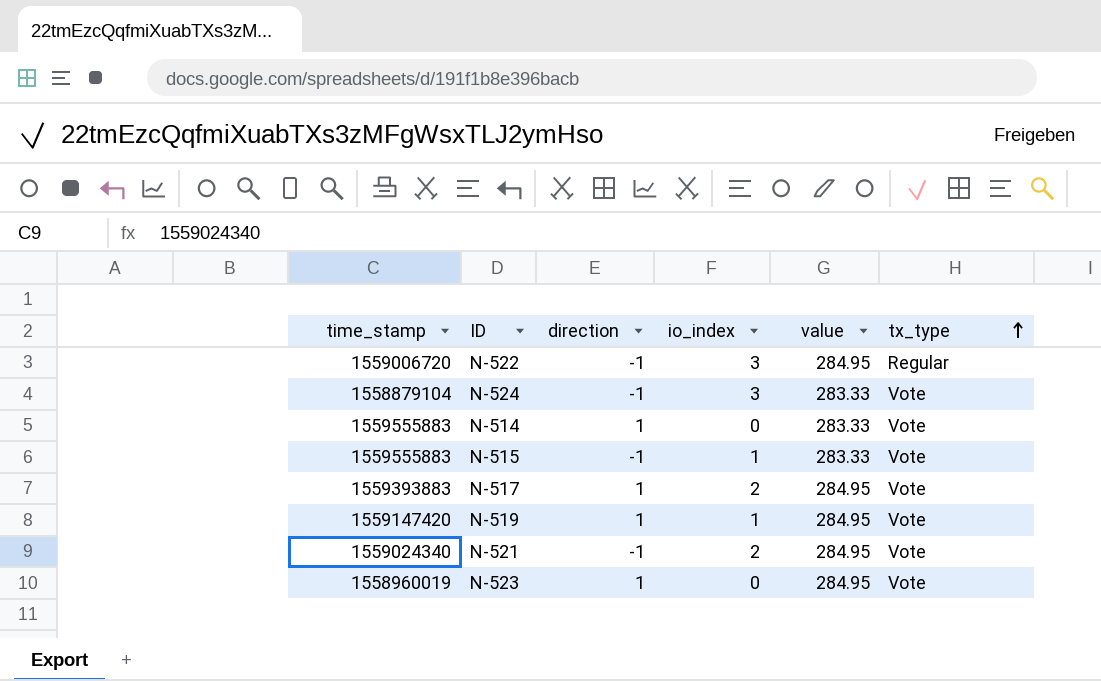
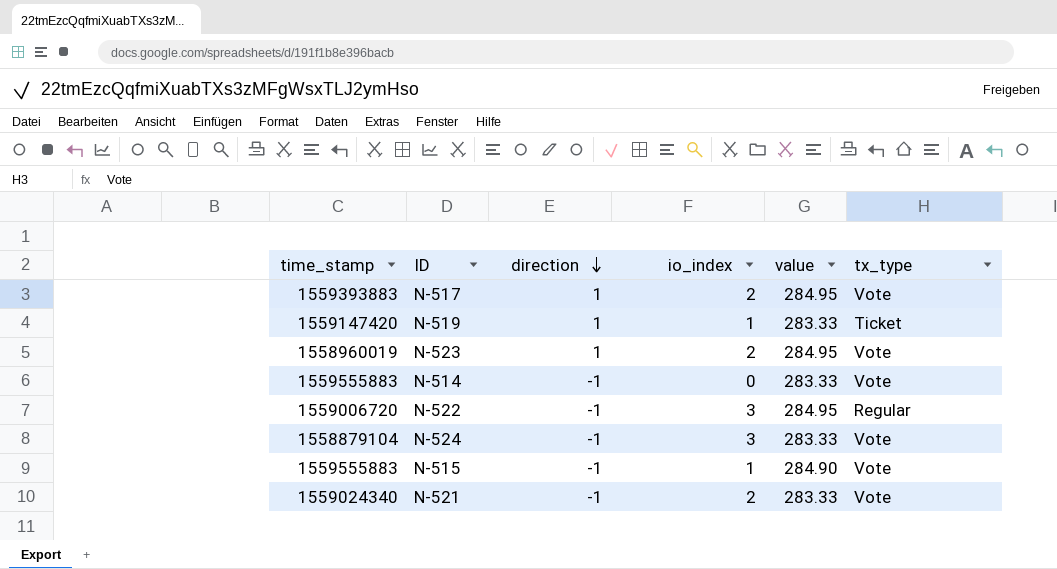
row order: tx_type ascending -> direction descending
N-519 | value: 284.95 -> 283.33
N-519 | tx_type: Vote -> Ticket
N-523 | io_index: 0 -> 2
N-514 | direction: 1 -> -1
N-515 | value: 283.33 -> 284.90
N-521 | value: 284.95 -> 283.33

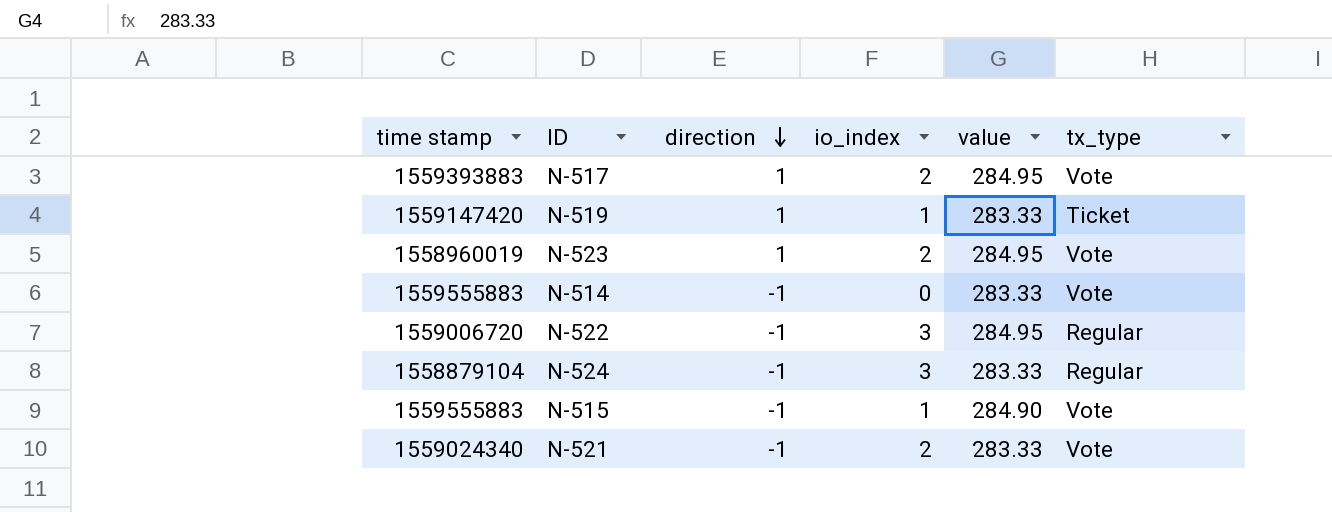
column name: time_stamp -> time stamp
N-524 | tx_type: Vote -> Regular

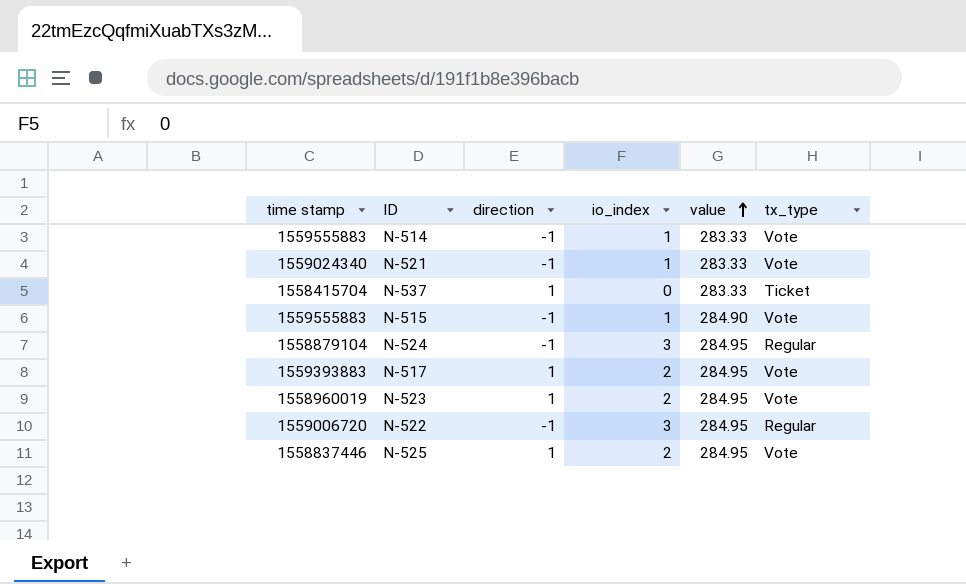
row order: direction descending -> value ascending
row N-519: 1559147420 | 1 | 1 | 283.33 | Ticket -> none
N-514 | io_index: 0 -> 1
N-521 | io_index: 2 -> 1
row N-537: none -> 1558415704 | 1 | 0 | 283.33 | Ticket
N-524 | value: 283.33 -> 284.95
row N-525: none -> 1558837446 | 1 | 2 | 284.95 | Vote

